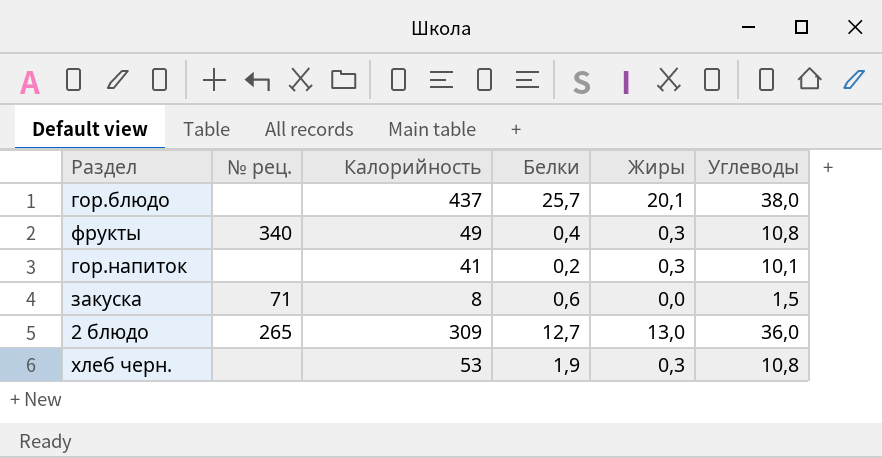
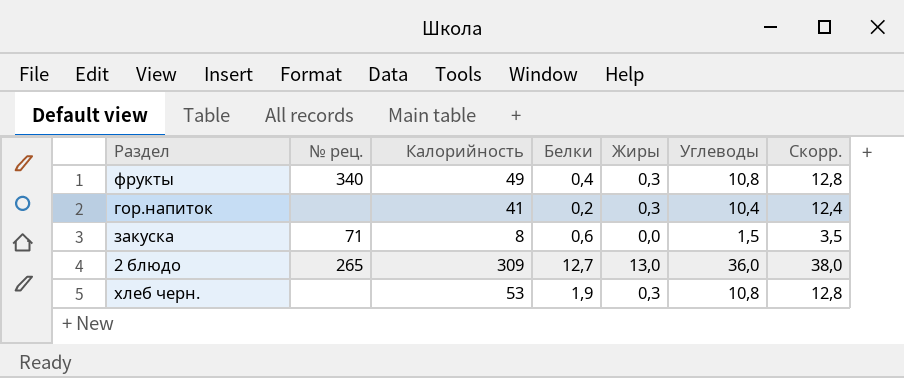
column Скорр. | formula: none -> [Углеводы] + 2
row гор.блюдо: none | 437 | 25,7 | 20,1 | 38,0 -> none
гор.напиток | Углеводы: 10,1 -> 10,4

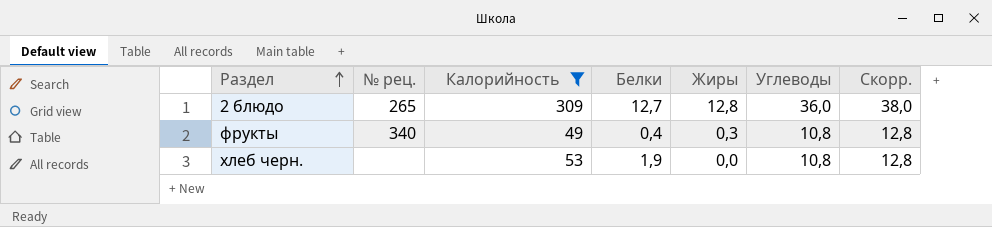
filter: none -> Калорийность >= 49
row order: none -> Раздел ascending
2 блюдо | Жиры: 13,0 -> 12,8
хлеб черн. | Жиры: 0,3 -> 0,0

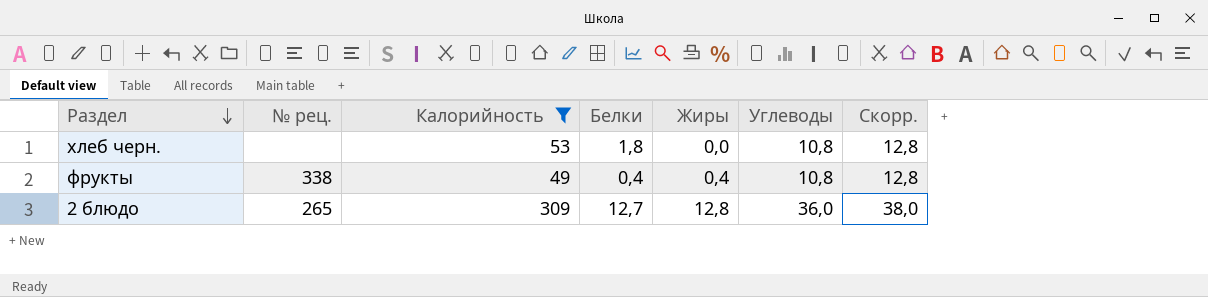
row order: Раздел ascending -> Раздел descending
хлеб черн. | Белки: 1,9 -> 1,8
фрукты | № рец.: 340 -> 338
фрукты | Жиры: 0,3 -> 0,4

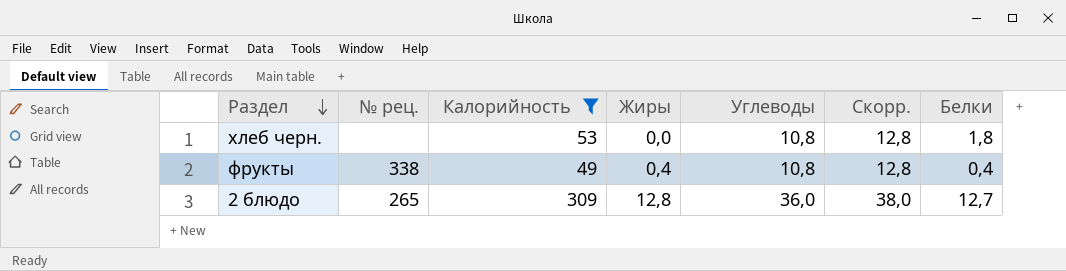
column Белки | position: 4 -> 7

